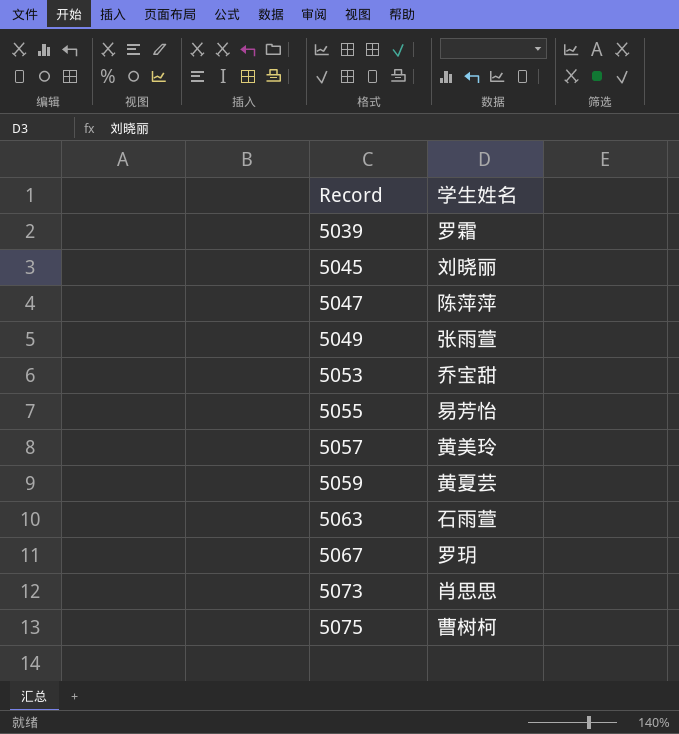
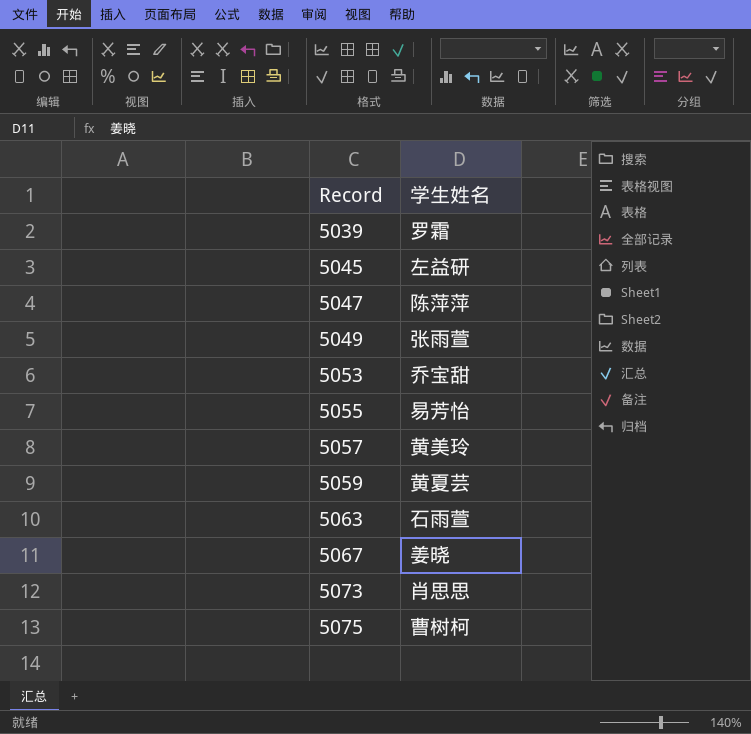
5045 | 学生姓名: 刘晓丽 -> 左益研
5067 | 学生姓名: 罗玥 -> 姜晓

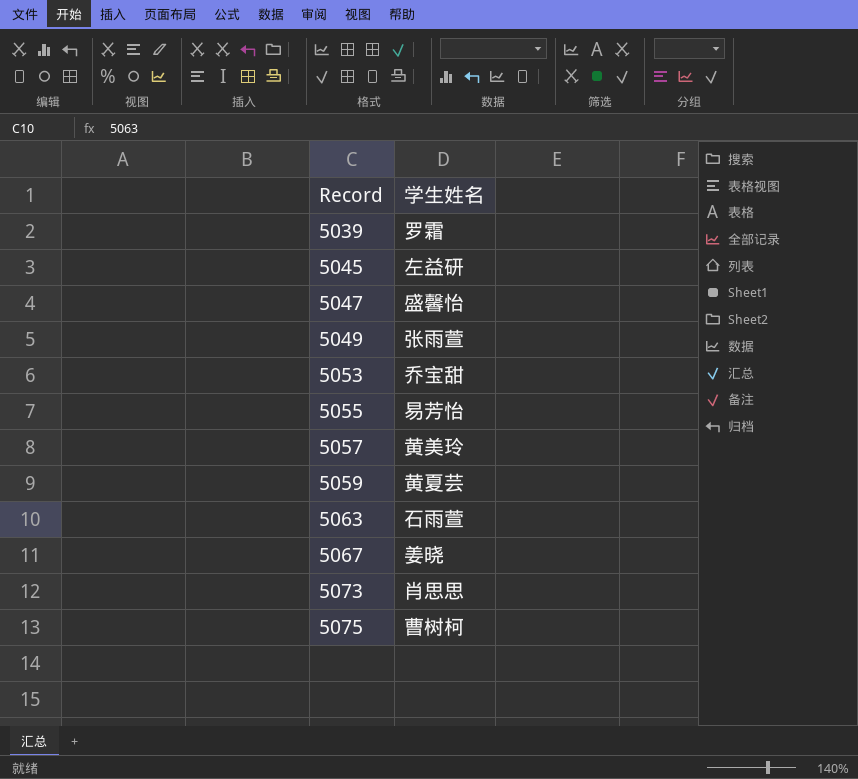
5047 | 学生姓名: 陈萍萍 -> 盛馨怡

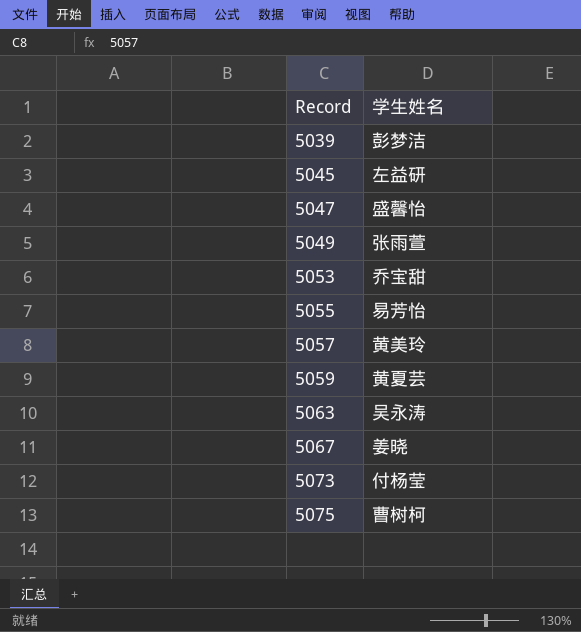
5039 | 学生姓名: 罗霜 -> 彭梦洁
5063 | 学生姓名: 石雨萱 -> 吴永涛
5073 | 学生姓名: 肖思思 -> 付杨莹

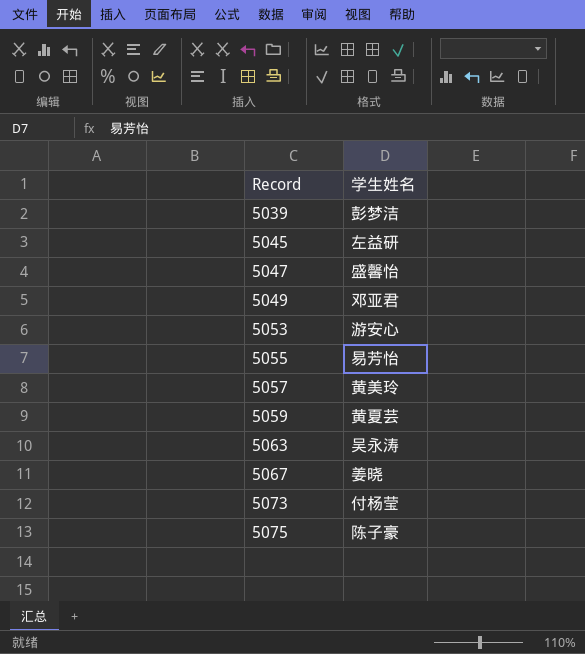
5049 | 学生姓名: 张雨萱 -> 邓亚君
5053 | 学生姓名: 乔宝甜 -> 游安心
5075 | 学生姓名: 曹树柯 -> 陈子豪

